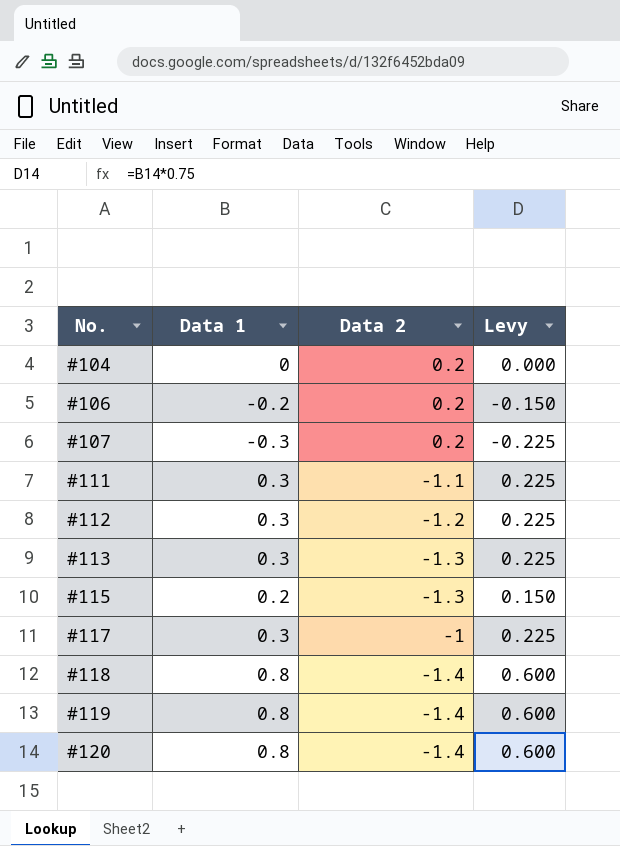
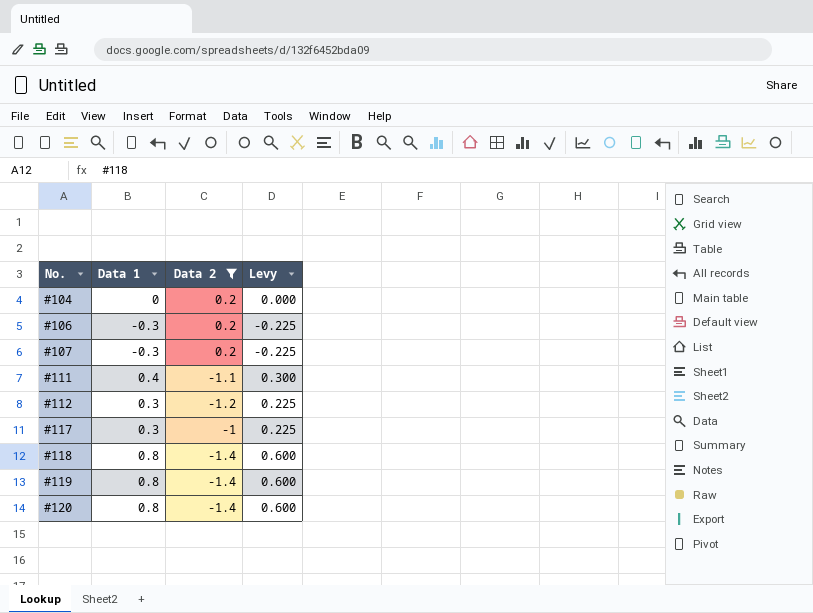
filter: none -> Data 2 != -1.3
#106 | Data 1: -0.2 -> -0.3
#106 | Levy: -0.150 -> -0.225
#111 | Data 1: 0.3 -> 0.4
#111 | Levy: 0.225 -> 0.300

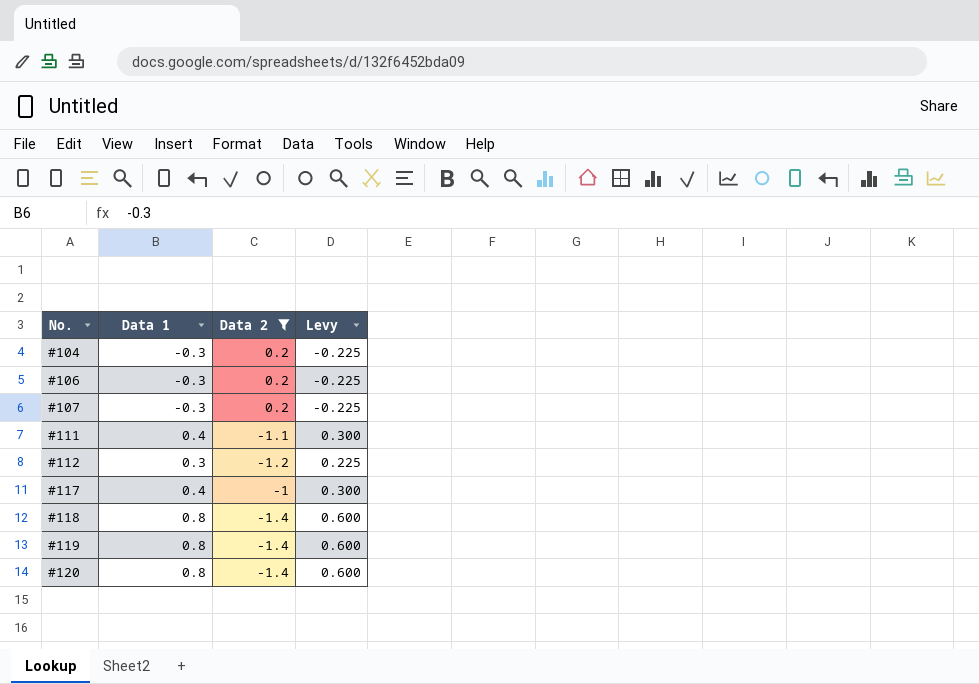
#104 | Data 1: 0 -> -0.3
#104 | Levy: 0.000 -> -0.225
#117 | Data 1: 0.3 -> 0.4
#117 | Levy: 0.225 -> 0.300

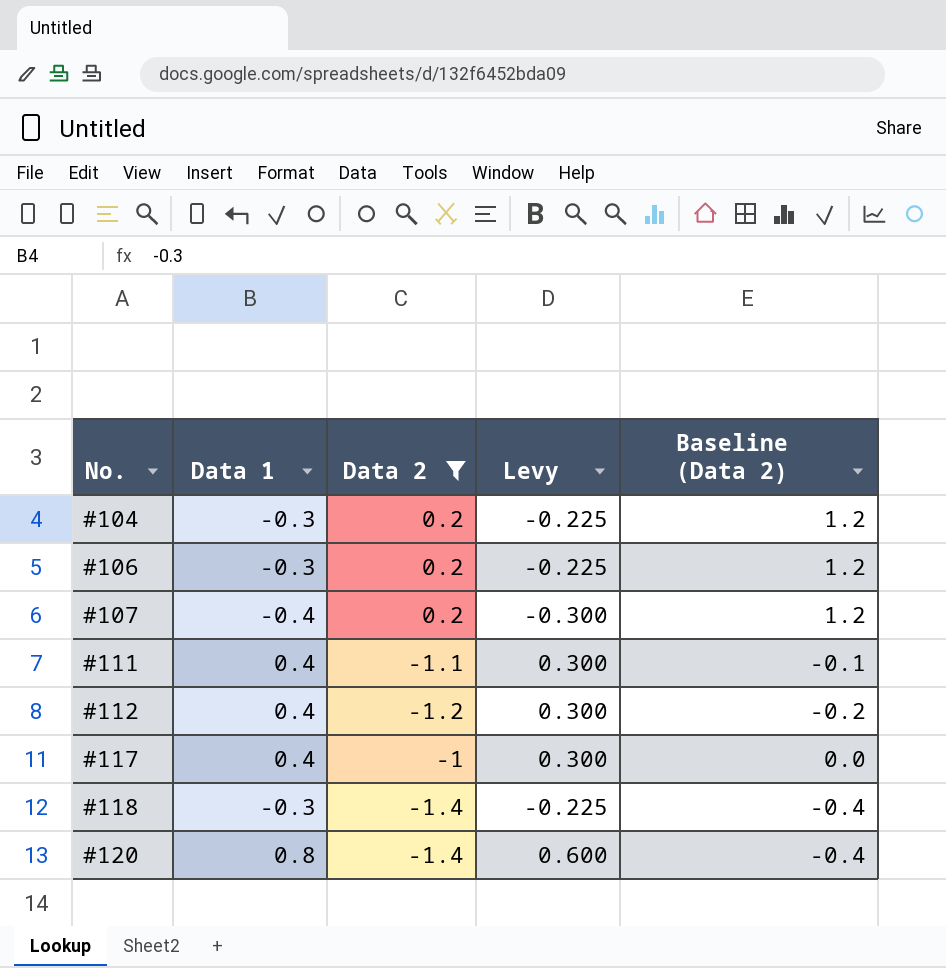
column Baseline (Data 2) | formula: none -> [Data 2] + 1
row #119: 0.8 | -1.4 | 0.600 -> none
#107 | Data 1: -0.3 -> -0.4
#107 | Levy: -0.225 -> -0.300
#112 | Data 1: 0.3 -> 0.4
#112 | Levy: 0.225 -> 0.300
#118 | Data 1: 0.8 -> -0.3
#118 | Levy: 0.600 -> -0.225

